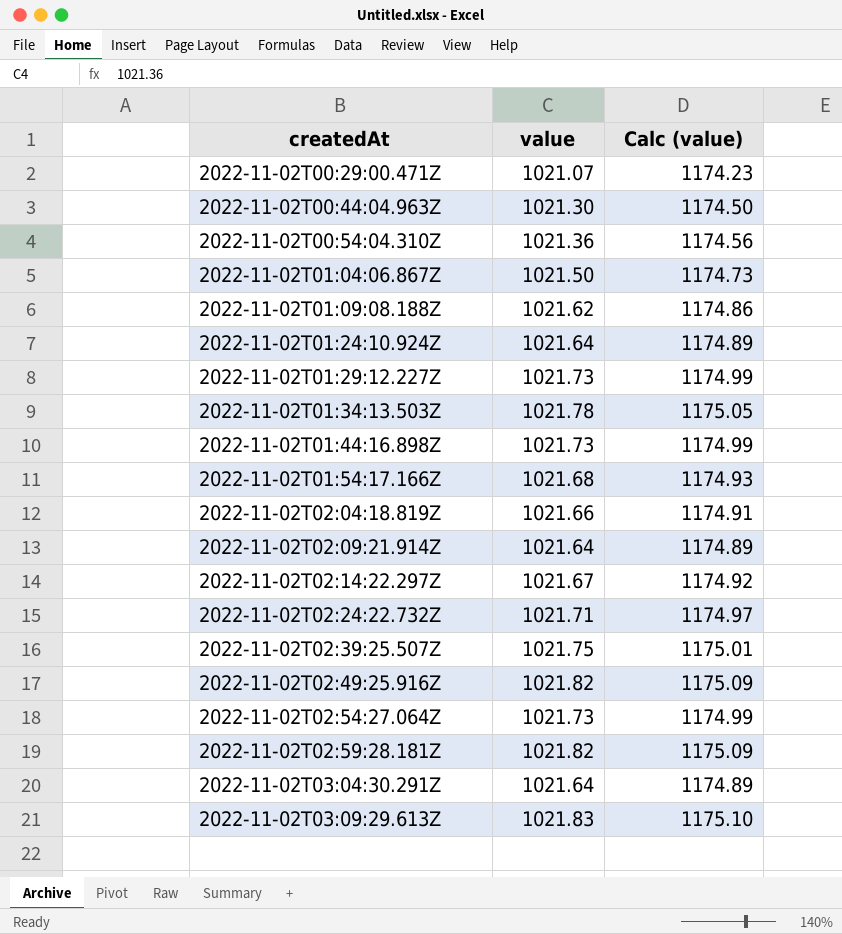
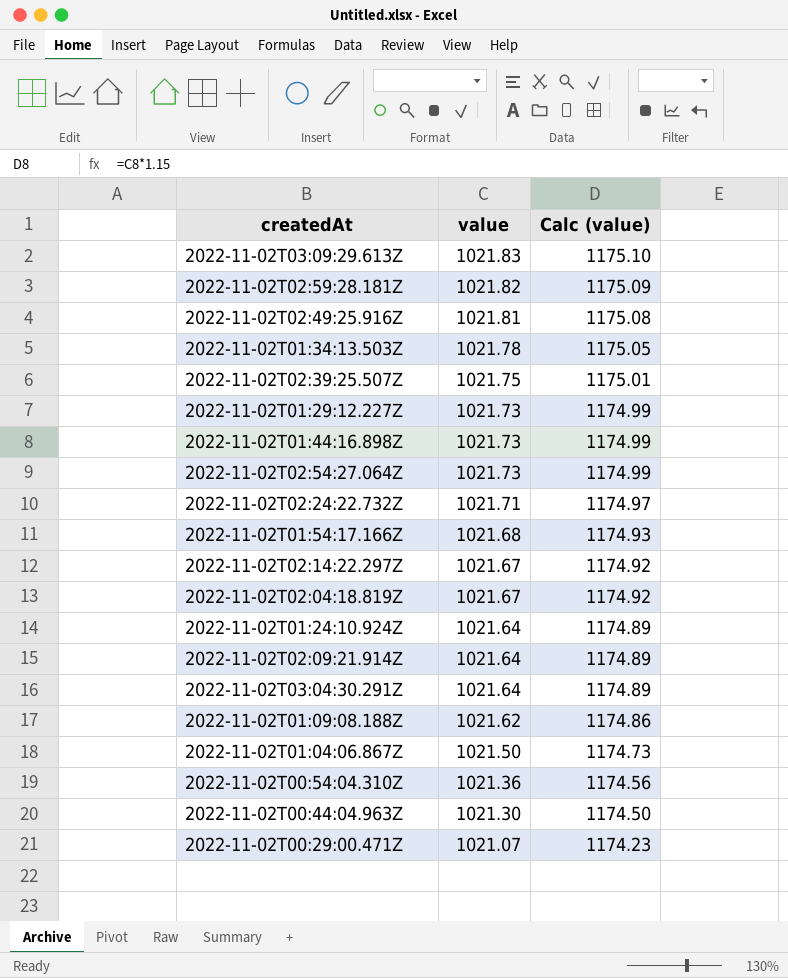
row order: createdAt ascending -> value descending
2022-11-02T02:49:25.916Z | value: 1021.82 -> 1021.81
2022-11-02T02:49:25.916Z | Calc (value): 1175.09 -> 1175.08
2022-11-02T02:04:18.819Z | value: 1021.66 -> 1021.67
2022-11-02T02:04:18.819Z | Calc (value): 1174.91 -> 1174.92

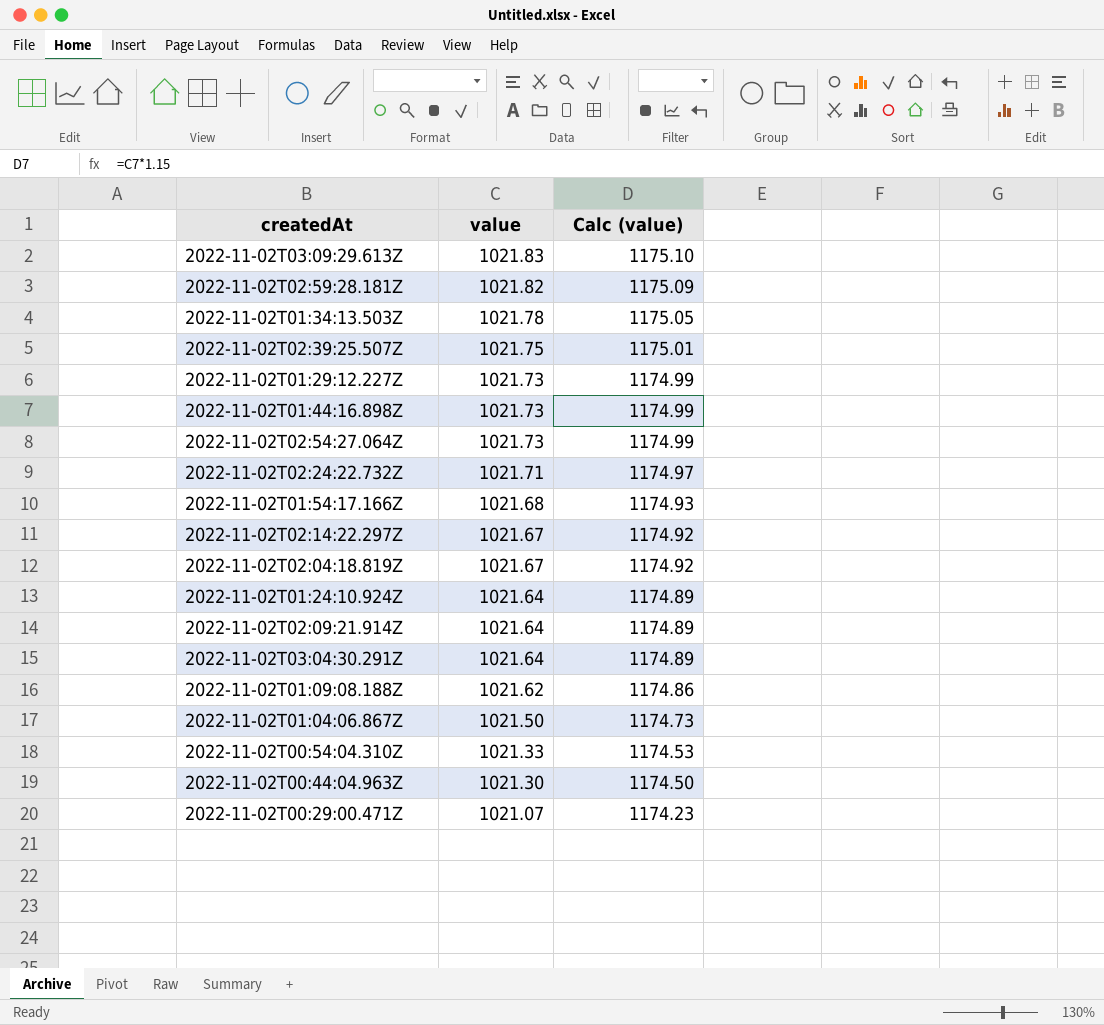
row 2022-11-02T02:49:25.916Z: 1021.81 | 1175.08 -> none
2022-11-02T00:54:04.310Z | value: 1021.36 -> 1021.33
2022-11-02T00:54:04.310Z | Calc (value): 1174.56 -> 1174.53

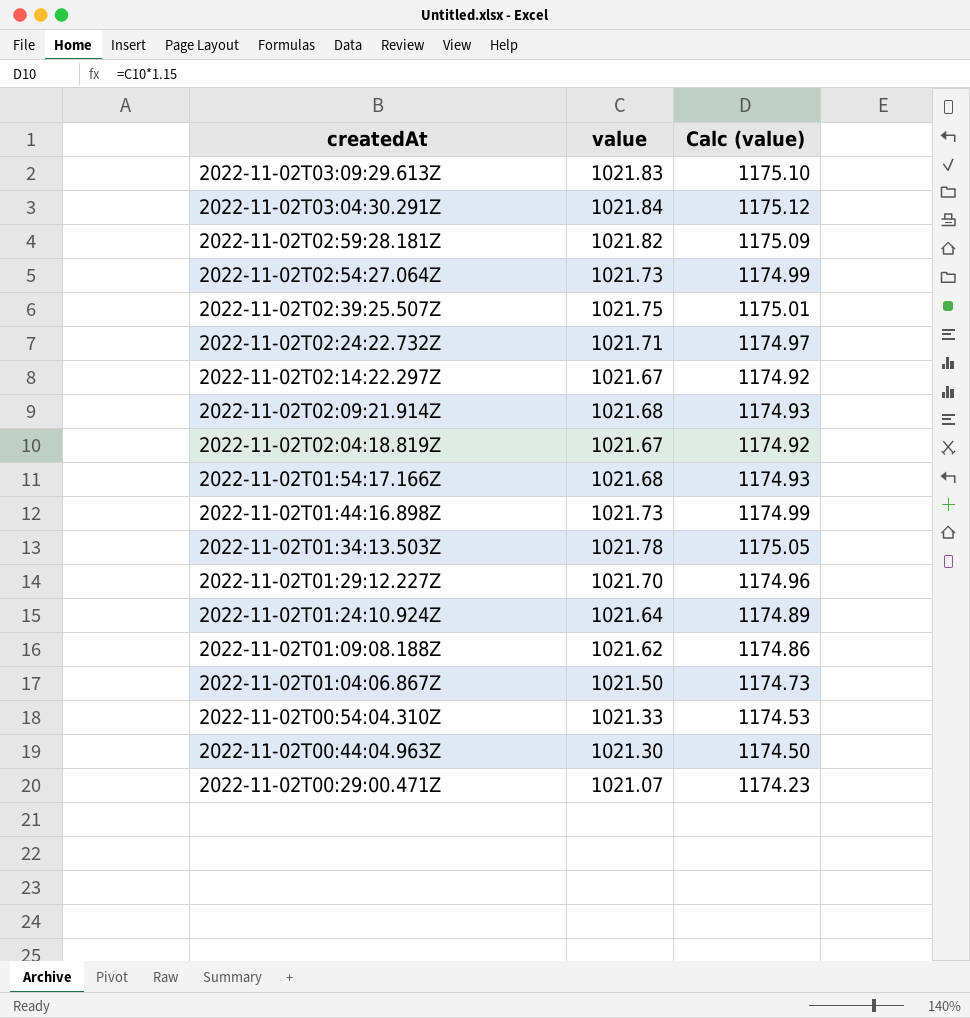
row order: value descending -> createdAt descending
2022-11-02T03:04:30.291Z | value: 1021.64 -> 1021.84
2022-11-02T03:04:30.291Z | Calc (value): 1174.89 -> 1175.12
2022-11-02T02:09:21.914Z | value: 1021.64 -> 1021.68
2022-11-02T02:09:21.914Z | Calc (value): 1174.89 -> 1174.93
2022-11-02T01:29:12.227Z | value: 1021.73 -> 1021.70
2022-11-02T01:29:12.227Z | Calc (value): 1174.99 -> 1174.96

